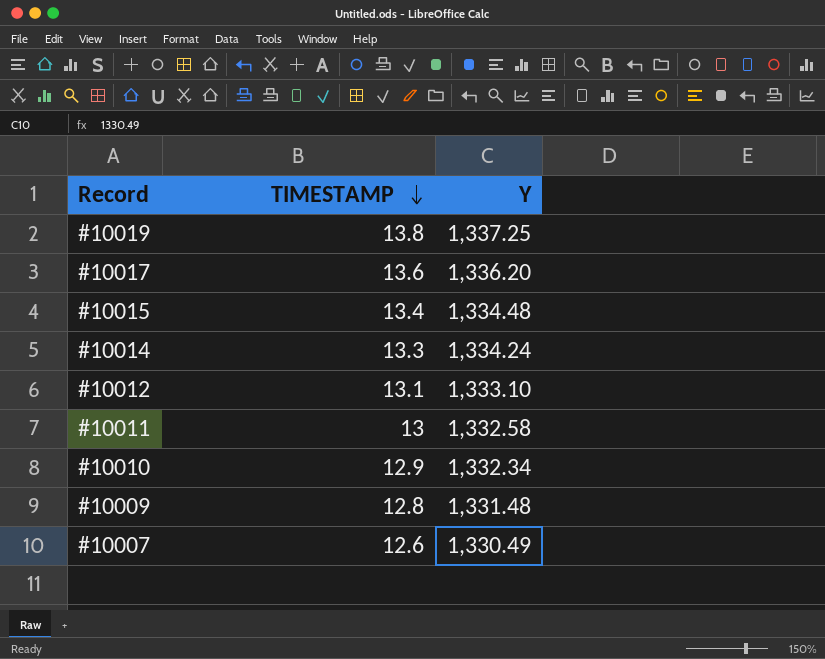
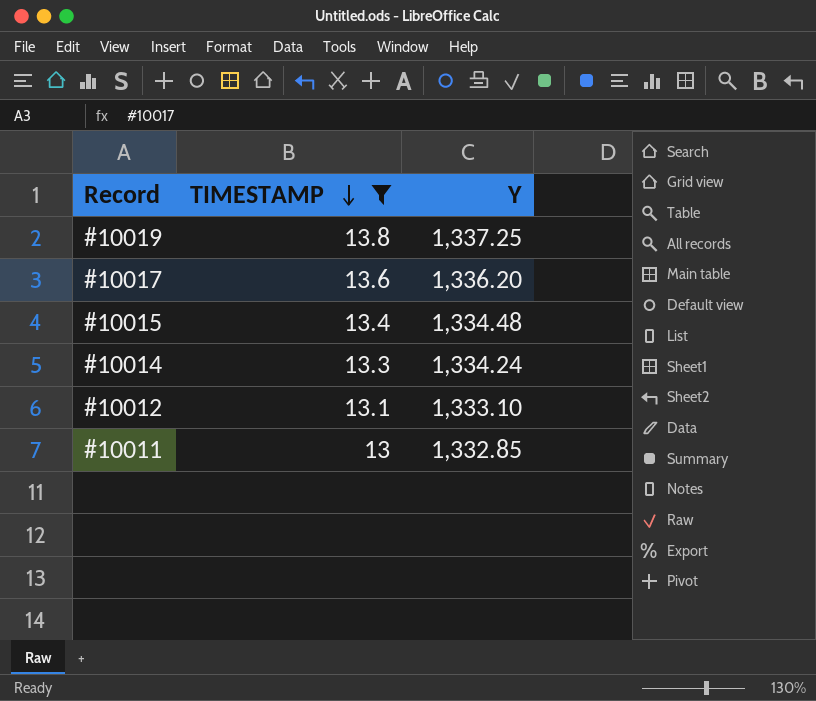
filter: none -> TIMESTAMP >= 13
#10011 | Y: 1,332.58 -> 1,332.85

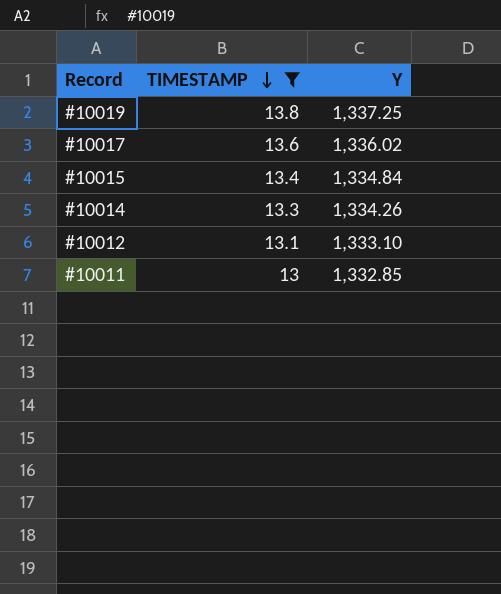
#10017 | Y: 1,336.20 -> 1,336.02
#10015 | Y: 1,334.48 -> 1,334.84
#10014 | Y: 1,334.24 -> 1,334.26

